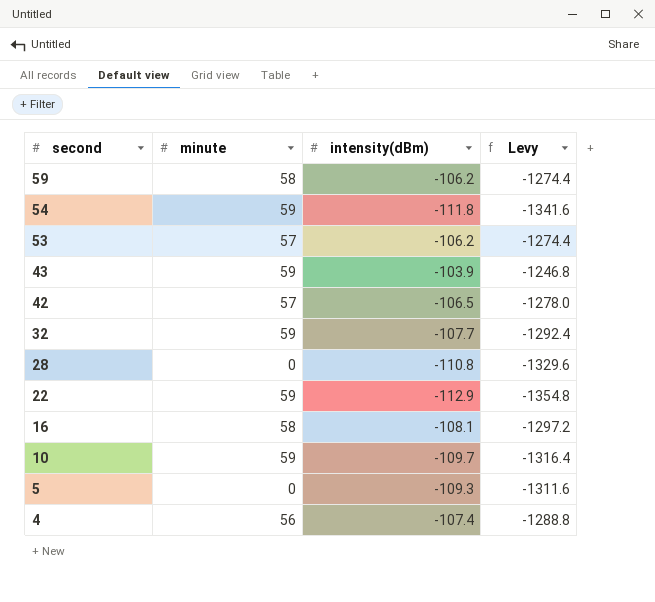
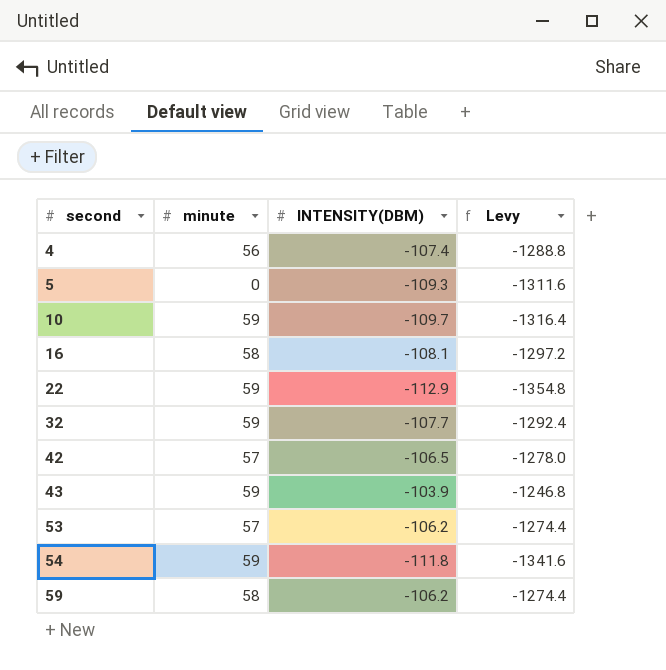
row order: second descending -> second ascending
column name: intensity(dBm) -> INTENSITY(DBM)
row 28: 0 | -110.8 | -1329.6 -> none

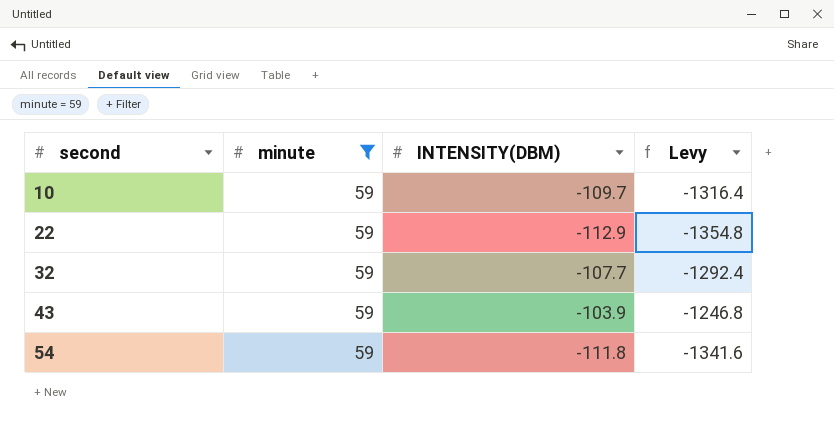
filter: none -> minute = 59

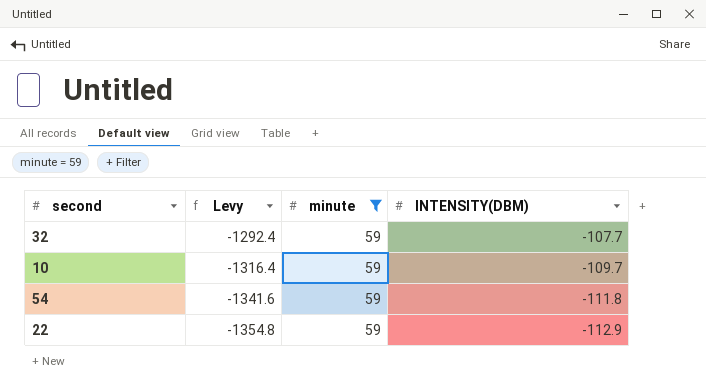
row order: second ascending -> Levy descending
column Levy | position: 4 -> 2
row 43: 59 | -103.9 | -1246.8 -> none

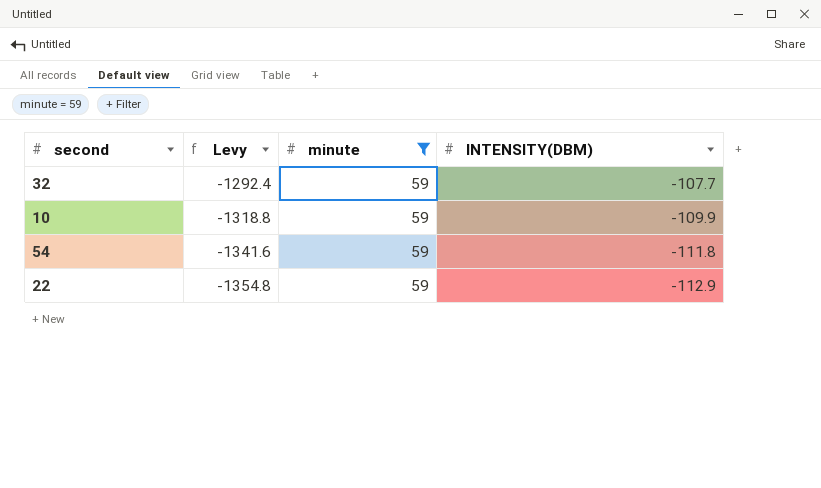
10 | Levy: -1316.4 -> -1318.8
10 | INTENSITY(DBM): -109.7 -> -109.9

